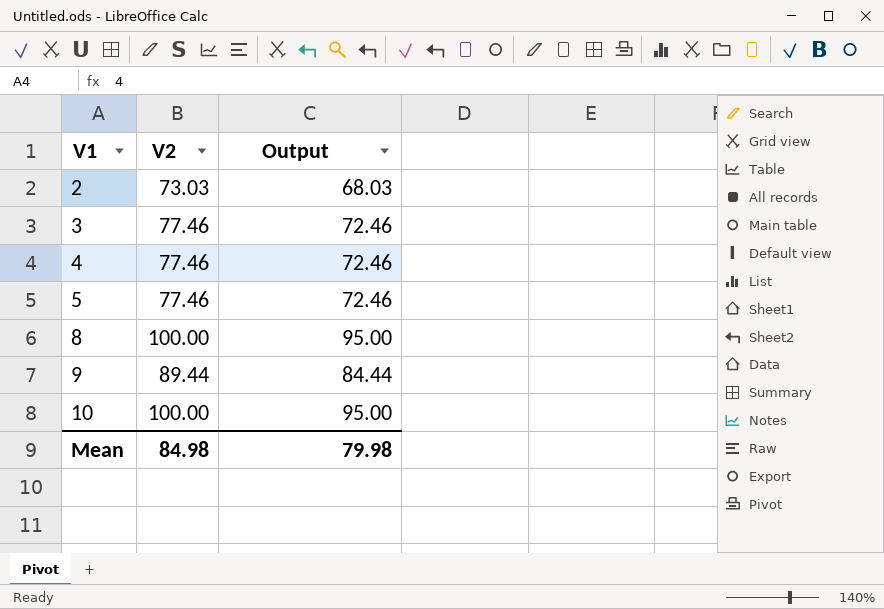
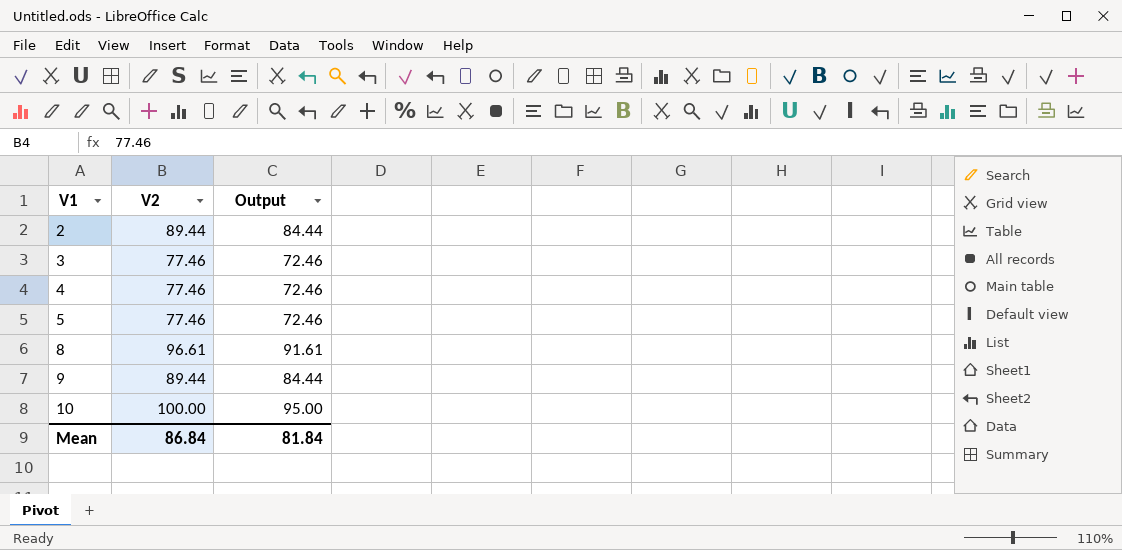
2 | V2: 73.03 -> 89.44
2 | Output: 68.03 -> 84.44
8 | V2: 100.00 -> 96.61
8 | Output: 95.00 -> 91.61
Mean | V2: 84.98 -> 86.84
Mean | Output: 79.98 -> 81.84

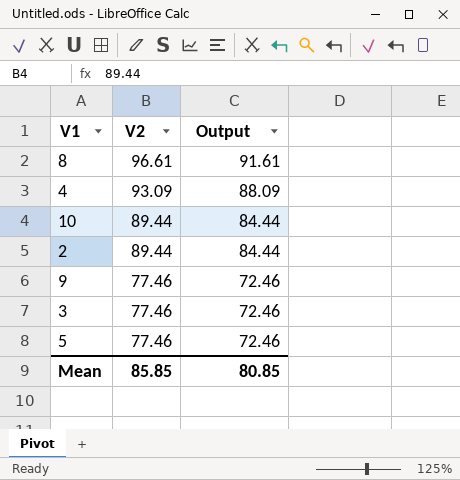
row order: V1 ascending -> V2 descending
4 | V2: 77.46 -> 93.09
4 | Output: 72.46 -> 88.09
10 | V2: 100.00 -> 89.44
10 | Output: 95.00 -> 84.44
9 | V2: 89.44 -> 77.46
9 | Output: 84.44 -> 72.46
Mean | V2: 86.84 -> 85.85
Mean | Output: 81.84 -> 80.85

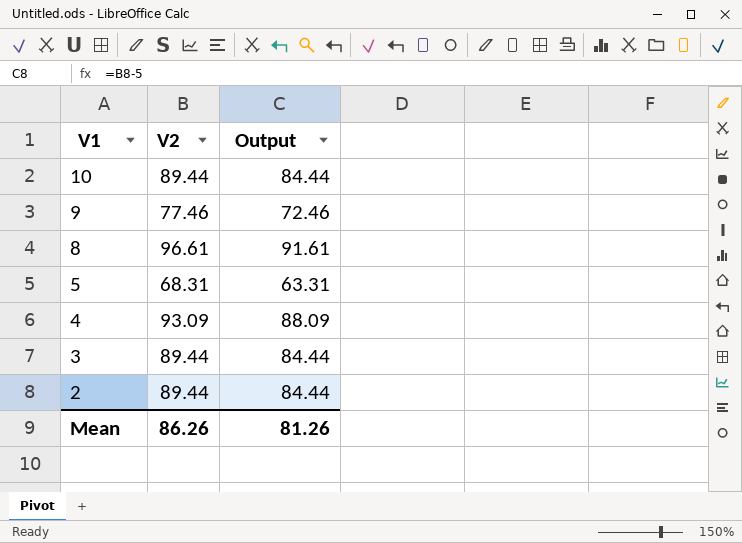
row order: V2 descending -> V1 descending
5 | V2: 77.46 -> 68.31
5 | Output: 72.46 -> 63.31
3 | V2: 77.46 -> 89.44
3 | Output: 72.46 -> 84.44
Mean | V2: 85.85 -> 86.26
Mean | Output: 80.85 -> 81.26

